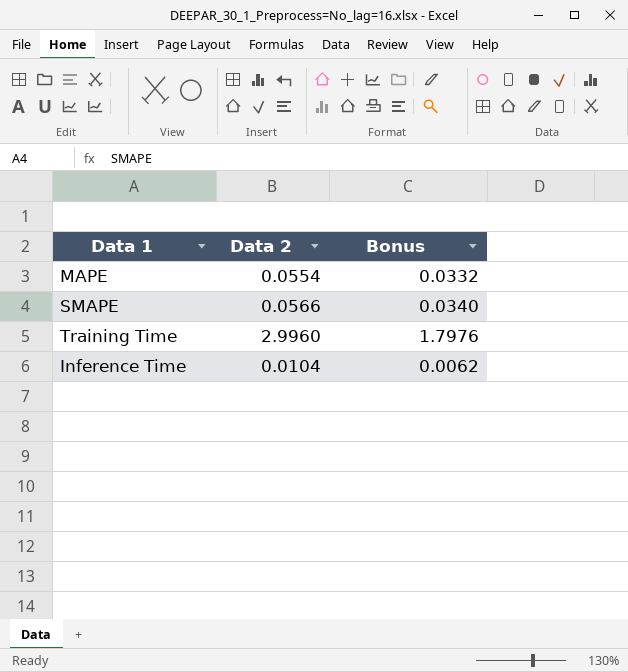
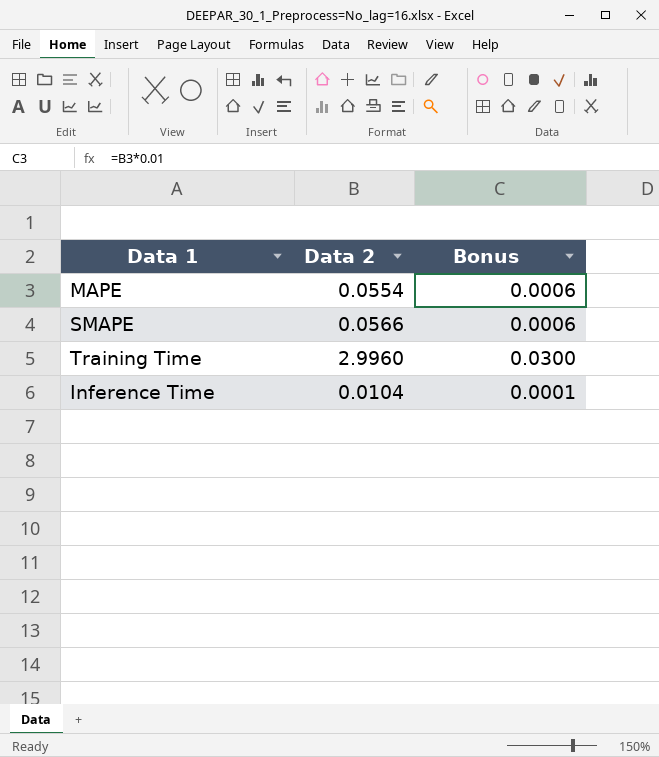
column Bonus | formula: [Data 2] * 0.6 -> [Data 2] * 0.01

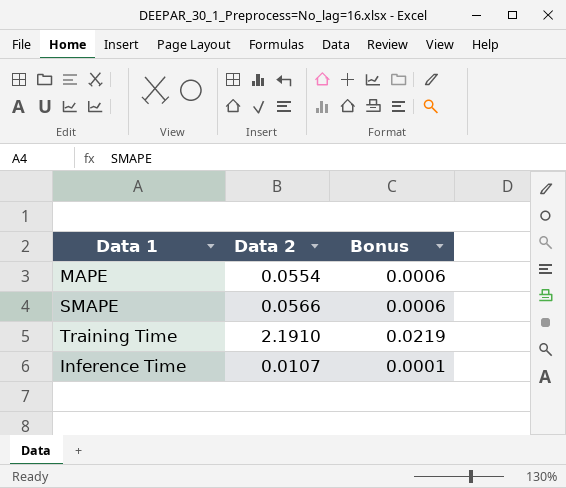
Training Time | Data 2: 2.9960 -> 2.1910
Training Time | Bonus: 0.0300 -> 0.0219
Inference Time | Data 2: 0.0104 -> 0.0107

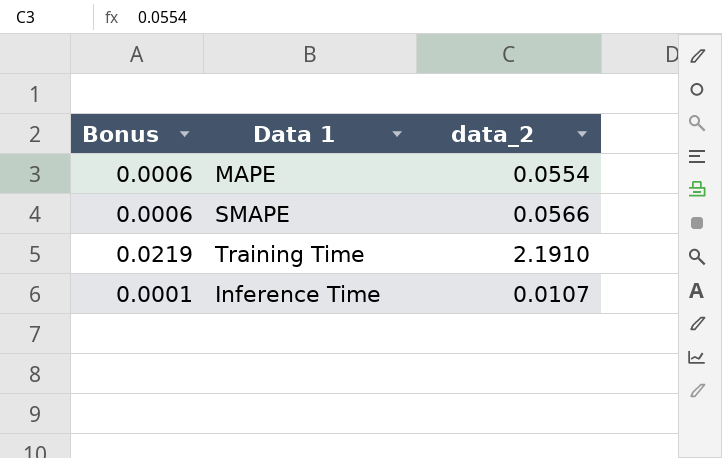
column Bonus | position: 3 -> 1
column name: Data 2 -> data_2

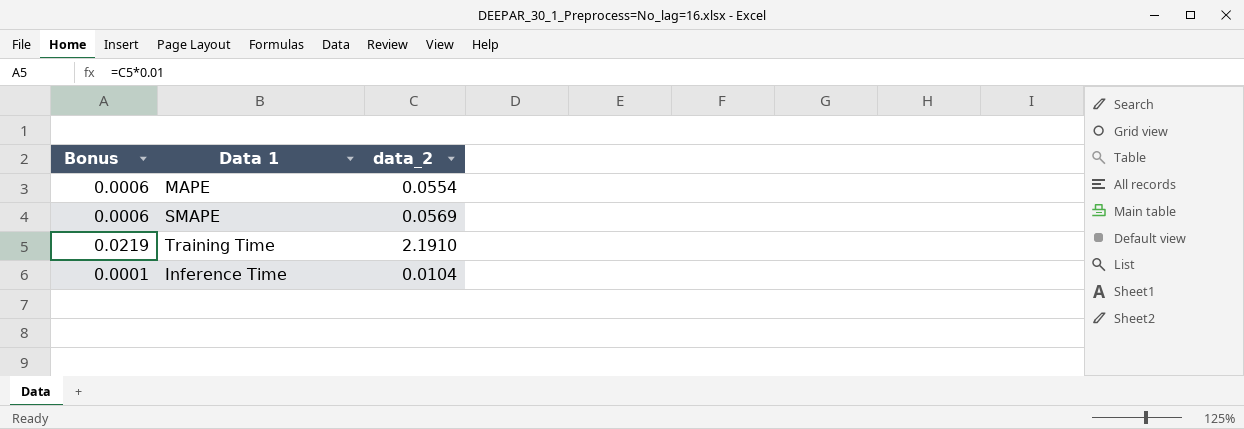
SMAPE | data_2: 0.0566 -> 0.0569
Inference Time | data_2: 0.0107 -> 0.0104

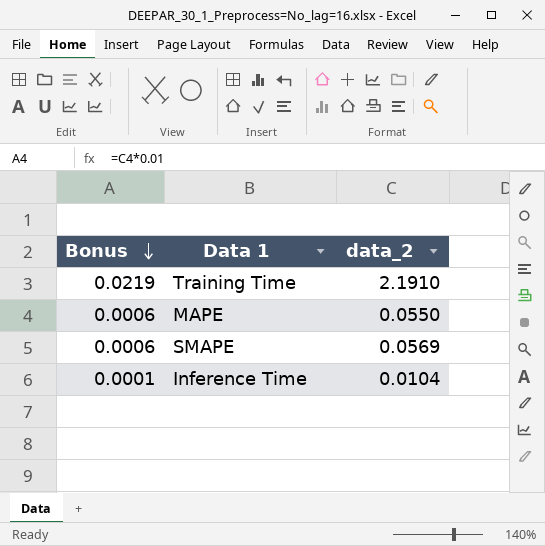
row order: none -> Bonus descending
MAPE | data_2: 0.0554 -> 0.0550

